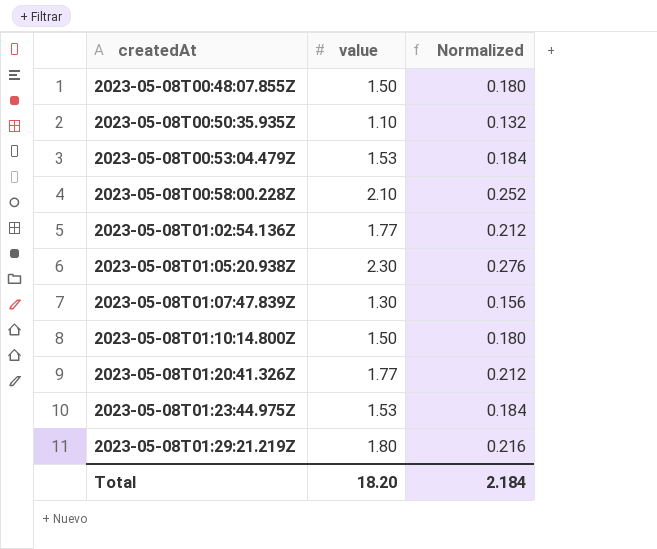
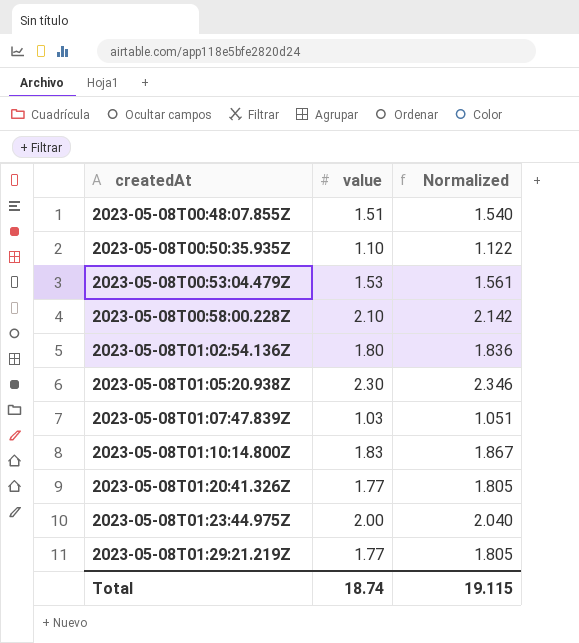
column Normalized | formula: [value] * 0.12 -> [value] * 1.02
2023-05-08T00:48:07.855Z | value: 1.50 -> 1.51
2023-05-08T01:02:54.136Z | value: 1.77 -> 1.80
2023-05-08T01:07:47.839Z | value: 1.30 -> 1.03
2023-05-08T01:10:14.800Z | value: 1.50 -> 1.83
2023-05-08T01:23:44.975Z | value: 1.53 -> 2.00
2023-05-08T01:29:21.219Z | value: 1.80 -> 1.77
Total | value: 18.20 -> 18.74
Total | Normalized: 2.184 -> 19.115

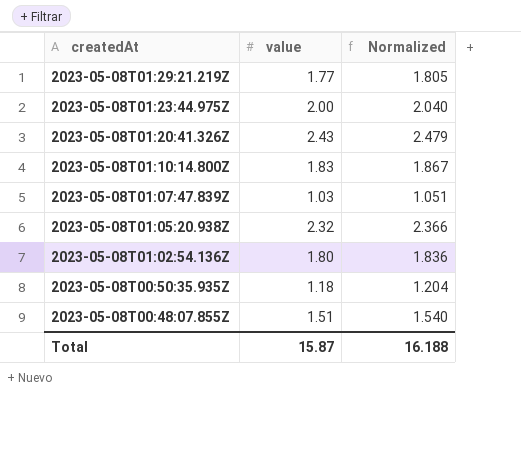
row order: createdAt ascending -> createdAt descending
row 2023-05-08T00:53:04.479Z: 1.53 | 1.561 -> none
row 2023-05-08T00:58:00.228Z: 2.10 | 2.142 -> none
2023-05-08T01:20:41.326Z | value: 1.77 -> 2.43
2023-05-08T01:20:41.326Z | Normalized: 1.805 -> 2.479
2023-05-08T01:05:20.938Z | value: 2.30 -> 2.32
2023-05-08T01:05:20.938Z | Normalized: 2.346 -> 2.366
2023-05-08T00:50:35.935Z | value: 1.10 -> 1.18
2023-05-08T00:50:35.935Z | Normalized: 1.122 -> 1.204
Total | value: 18.74 -> 15.87
Total | Normalized: 19.115 -> 16.188

